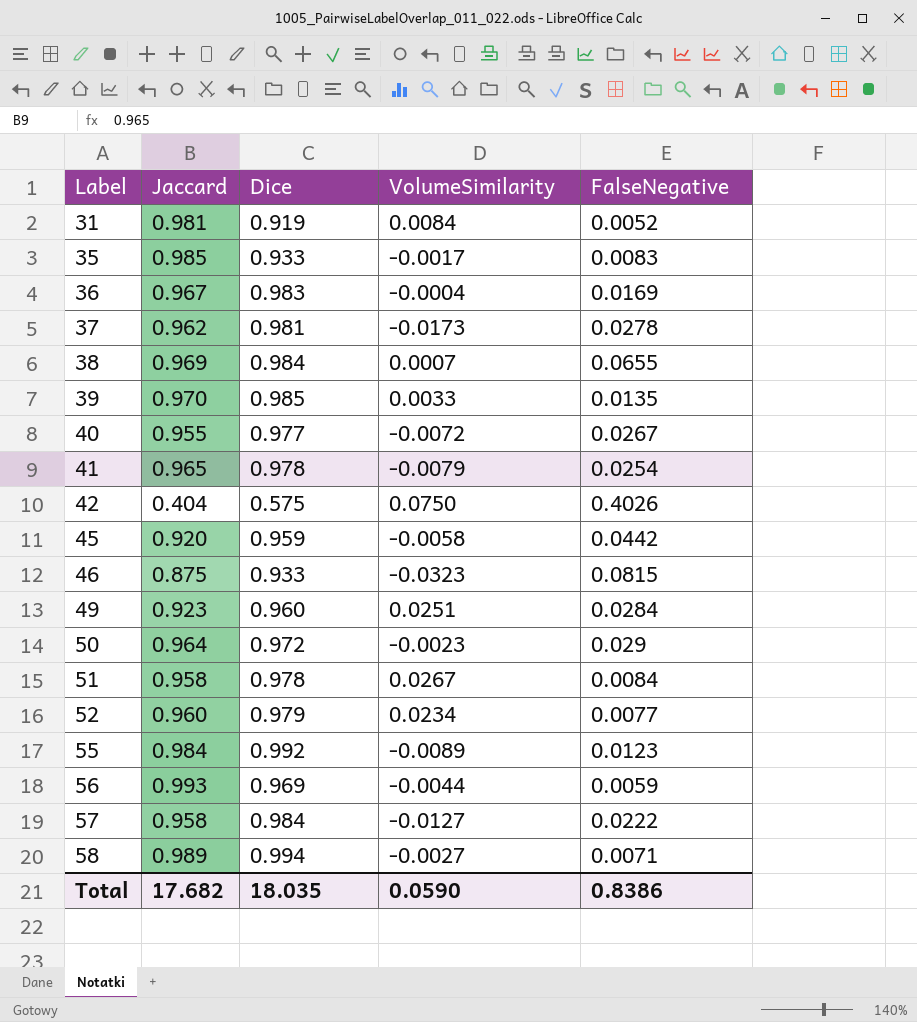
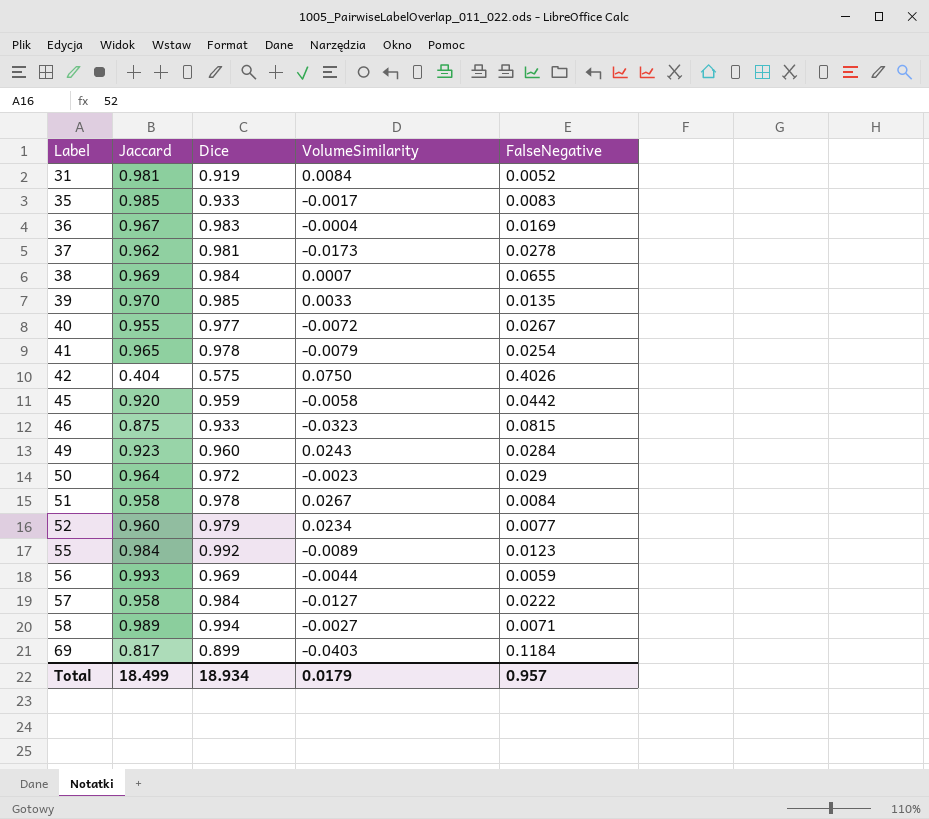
49 | VolumeSimilarity: 0.0251 -> 0.0243
row 69: none -> 0.817 | 0.899 | -0.0403 | 0.1184
Total | Jaccard: 17.682 -> 18.499
Total | Dice: 18.035 -> 18.934
Total | VolumeSimilarity: 0.0590 -> 0.0179
Total | FalseNegative: 0.8386 -> 0.957

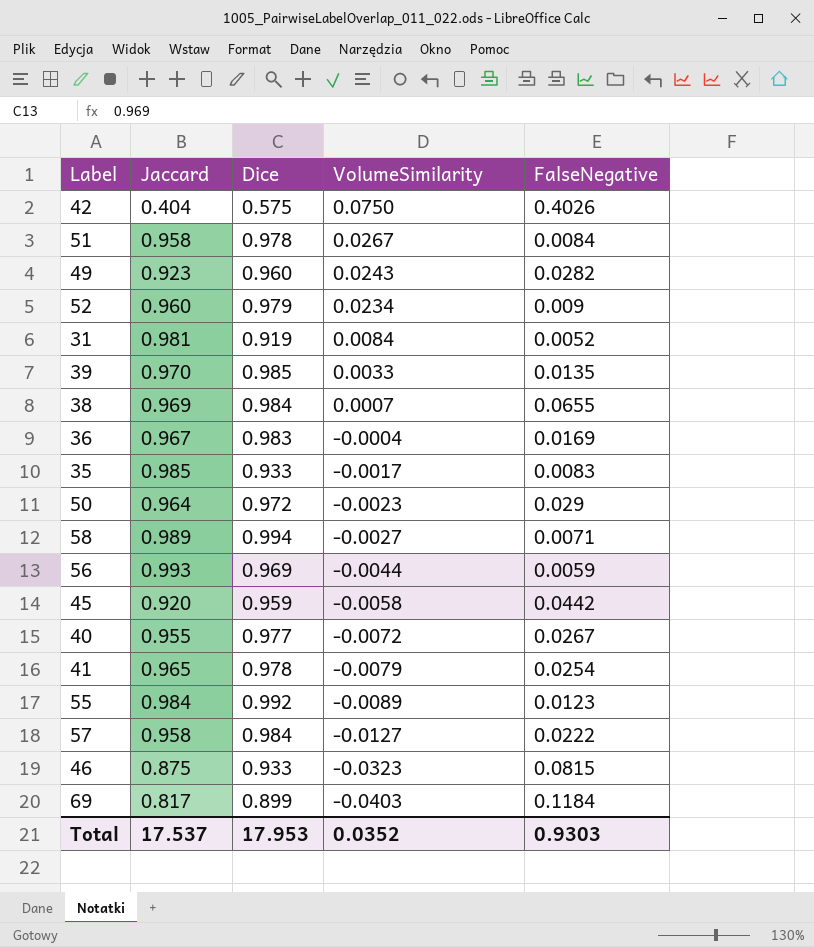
row order: Label ascending -> VolumeSimilarity descending
row 37: 0.962 | 0.981 | -0.0173 | 0.0278 -> none
49 | FalseNegative: 0.0284 -> 0.0282
52 | FalseNegative: 0.0077 -> 0.009
Total | Jaccard: 18.499 -> 17.537
Total | Dice: 18.934 -> 17.953
Total | VolumeSimilarity: 0.0179 -> 0.0352
Total | FalseNegative: 0.957 -> 0.9303

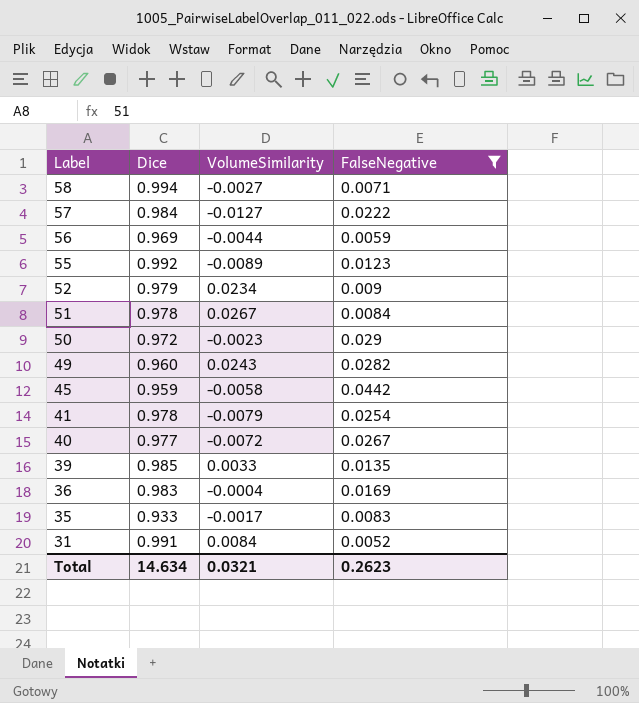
filter: none -> FalseNegative <= 0.0442
row order: VolumeSimilarity descending -> Label descending
column Jaccard | position: 2 -> none
31 | Dice: 0.919 -> 0.991
Total | Dice: 17.953 -> 14.634
Total | VolumeSimilarity: 0.0352 -> 0.0321
Total | FalseNegative: 0.9303 -> 0.2623

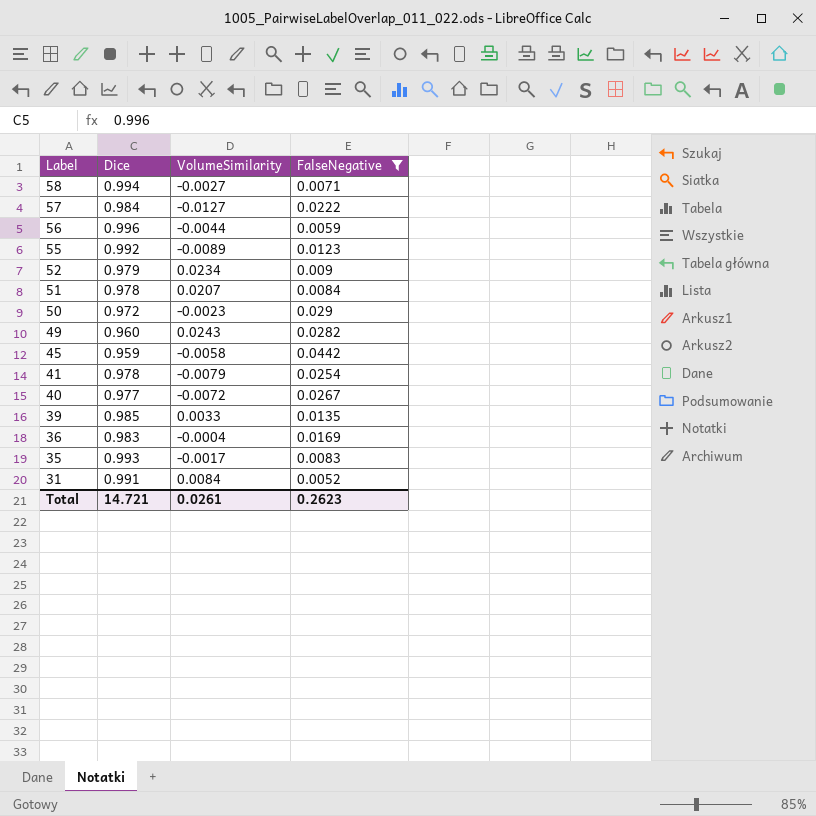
56 | Dice: 0.969 -> 0.996
51 | VolumeSimilarity: 0.0267 -> 0.0207
35 | Dice: 0.933 -> 0.993
Total | Dice: 14.634 -> 14.721
Total | VolumeSimilarity: 0.0321 -> 0.0261

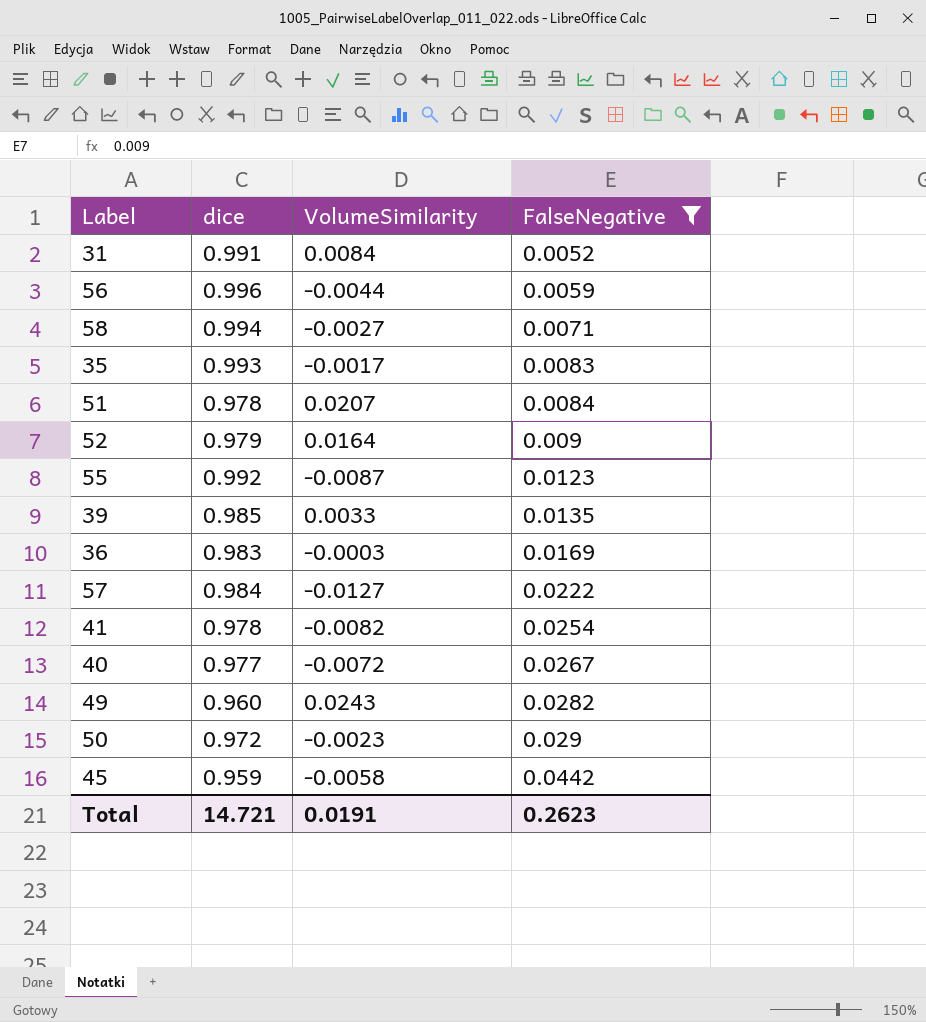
row order: Label descending -> FalseNegative ascending
column name: Dice -> dice
52 | VolumeSimilarity: 0.0234 -> 0.0164
55 | VolumeSimilarity: -0.0089 -> -0.0087
36 | VolumeSimilarity: -0.0004 -> -0.0003
41 | VolumeSimilarity: -0.0079 -> -0.0082
Total | VolumeSimilarity: 0.0261 -> 0.0191

